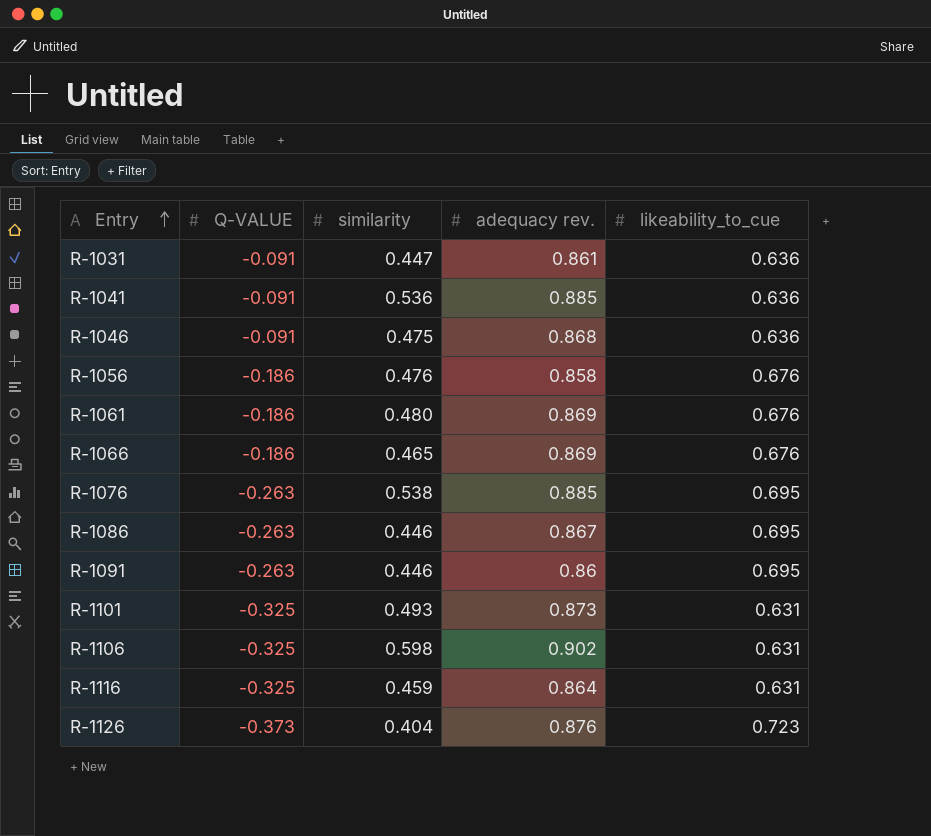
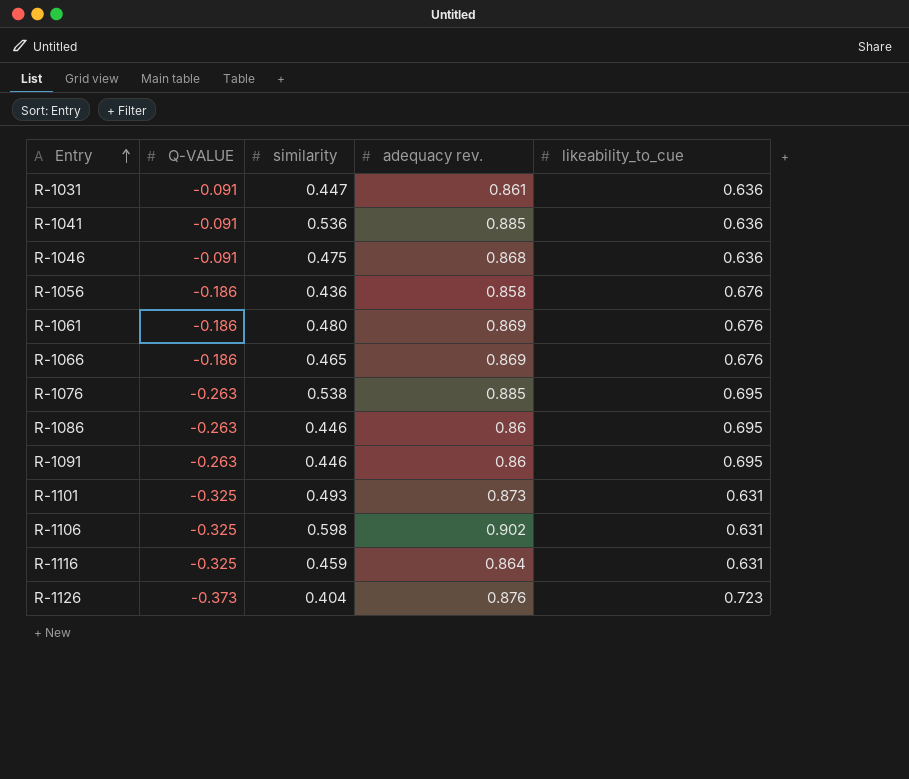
R-1056 | similarity: 0.476 -> 0.436
R-1086 | adequacy rev.: 0.867 -> 0.86

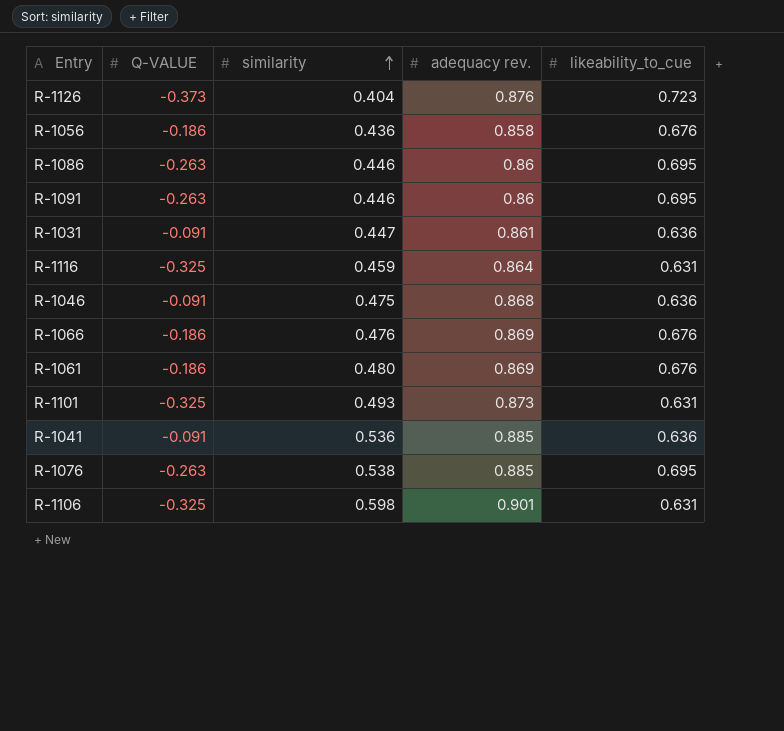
row order: Entry ascending -> similarity ascending
R-1066 | similarity: 0.465 -> 0.476
R-1106 | adequacy rev.: 0.902 -> 0.901

